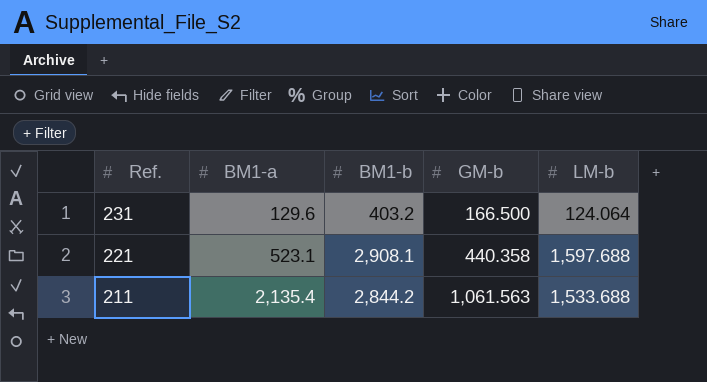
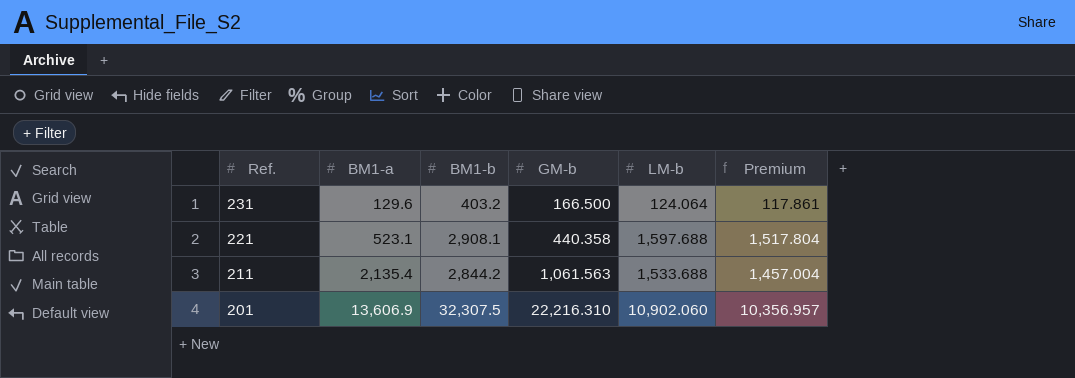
column Premium | formula: none -> [LM-b] * 0.95
row 201: none -> 13,606.9 | 32,307.5 | 22,216.310 | 10,902.060 | 10,356.957

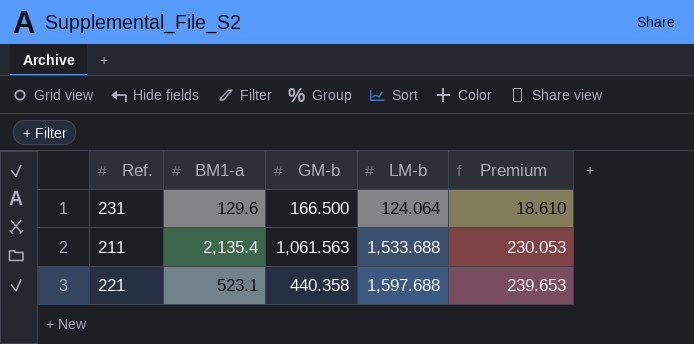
row order: Ref. descending -> LM-b ascending
column BM1-b | position: 3 -> none
column Premium | formula: [LM-b] * 0.95 -> [LM-b] * 0.15
row 201: 13,606.9 | 32,307.5 | 22,216.310 | 10,902.060 | 10,356.957 -> none

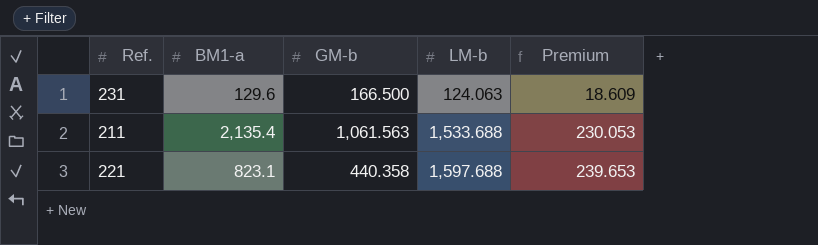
231 | LM-b: 124.064 -> 124.063
231 | Premium: 18.610 -> 18.609
221 | BM1-a: 523.1 -> 823.1

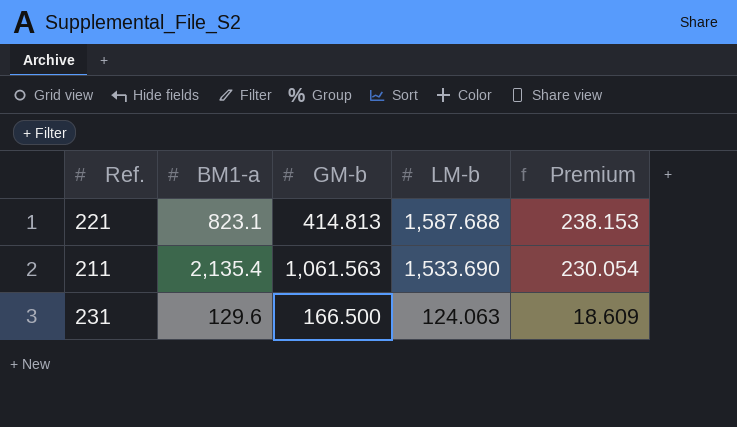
row order: LM-b ascending -> LM-b descending
221 | GM-b: 440.358 -> 414.813
221 | LM-b: 1,597.688 -> 1,587.688
221 | Premium: 239.653 -> 238.153
211 | LM-b: 1,533.688 -> 1,533.690
211 | Premium: 230.053 -> 230.054

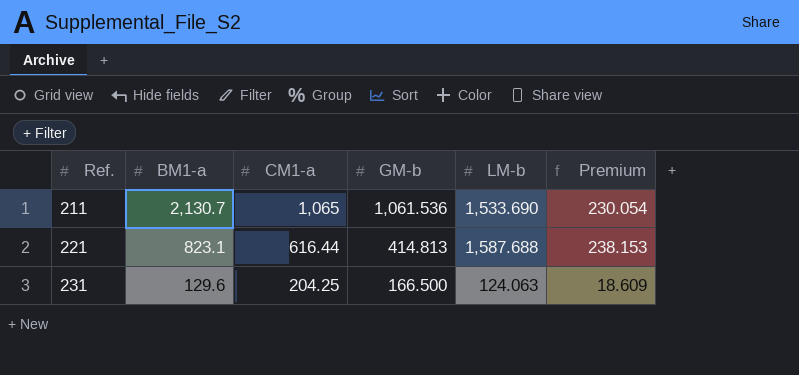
row order: LM-b descending -> Ref. ascending
column CM1-a | position: none -> 3
211 | BM1-a: 2,135.4 -> 2,130.7
211 | GM-b: 1,061.563 -> 1,061.536

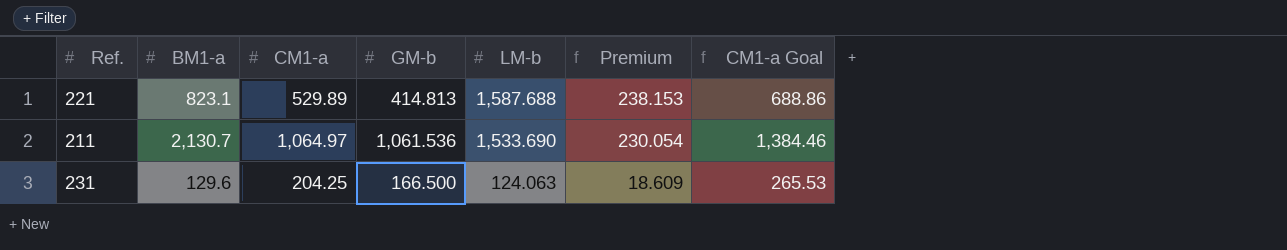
row order: Ref. ascending -> LM-b descending
column CM1-a Goal | formula: none -> [CM1-a] * 1.3
221 | CM1-a: 616.44 -> 529.89
211 | CM1-a: 1,065 -> 1,064.97

